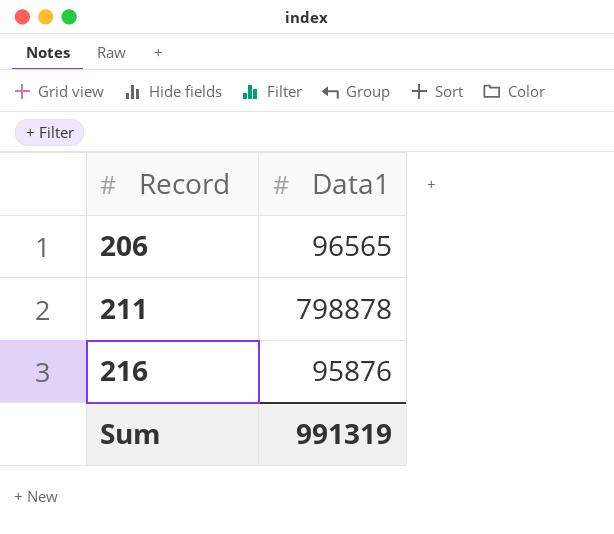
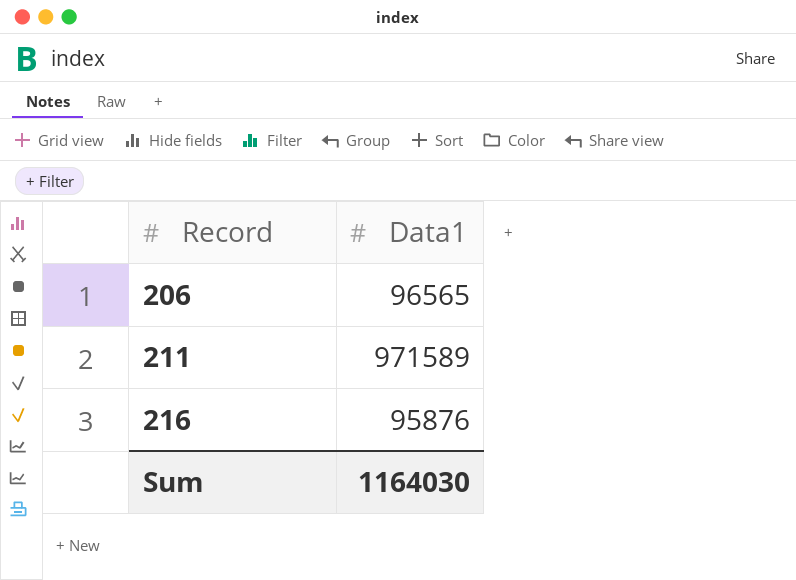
211 | Data1: 798878 -> 971589
Sum | Data1: 991319 -> 1164030

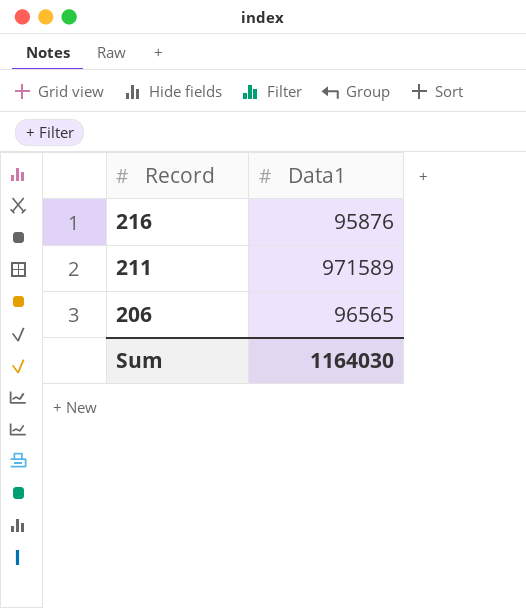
row order: Record ascending -> Record descending

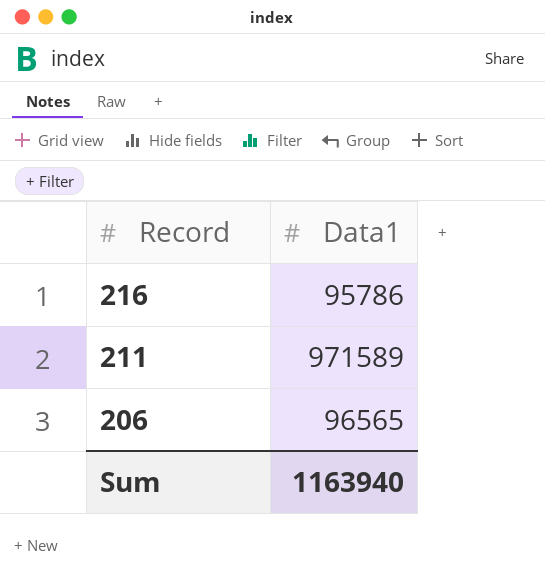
216 | Data1: 95876 -> 95786
Sum | Data1: 1164030 -> 1163940

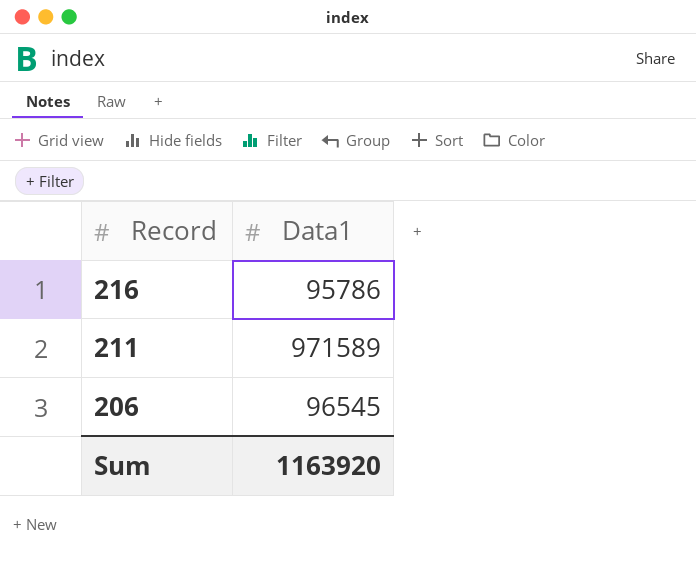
206 | Data1: 96565 -> 96545
Sum | Data1: 1163940 -> 1163920

